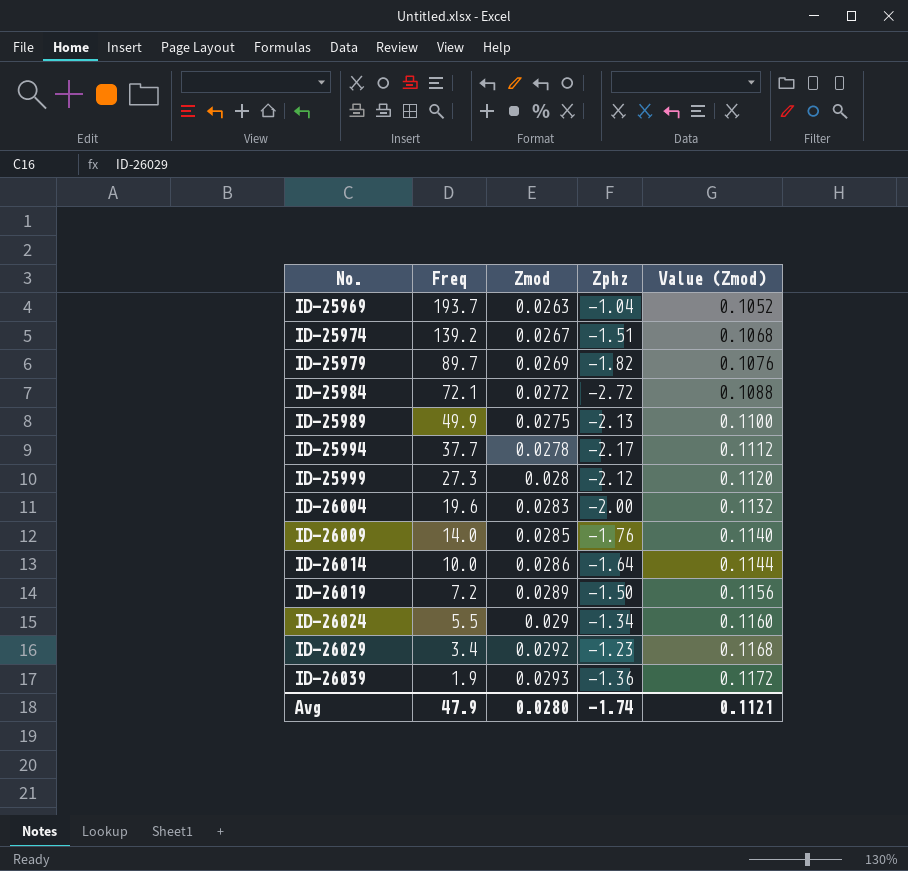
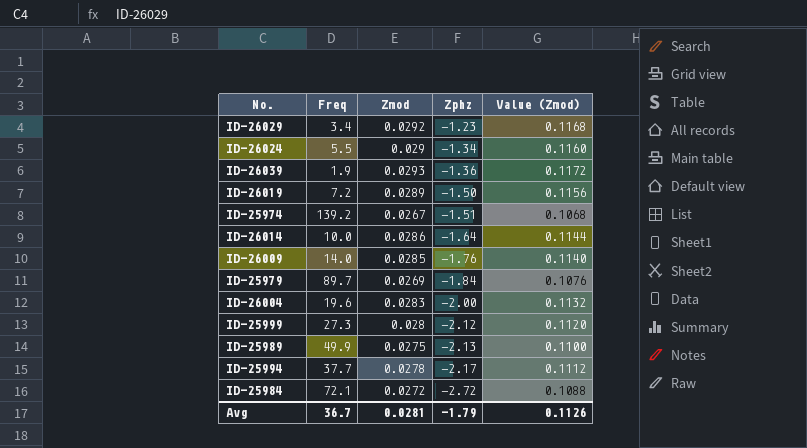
row order: No. ascending -> Zphz descending
row ID-25969: 193.7 | 0.0263 | -1.04 | 0.1052 -> none
ID-25979 | Zphz: -1.82 -> -1.84
Avg | Freq: 47.9 -> 36.7
Avg | Zmod: 0.0280 -> 0.0281
Avg | Zphz: -1.74 -> -1.79
Avg | Value (Zmod): 0.1121 -> 0.1126

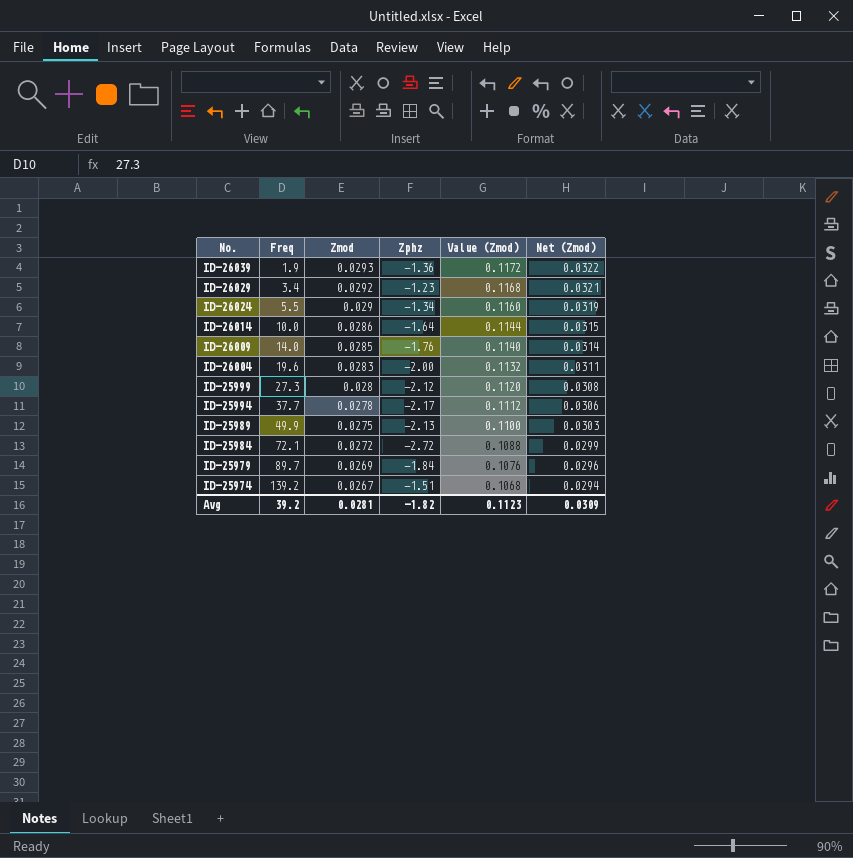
row order: Zphz descending -> No. descending
column Net (Zmod) | formula: none -> [Zmod] * 1.1
row ID-26019: 7.2 | 0.0289 | -1.50 | 0.1156 -> none
Avg | Freq: 36.7 -> 39.2
Avg | Zphz: -1.79 -> -1.82
Avg | Value (Zmod): 0.1126 -> 0.1123

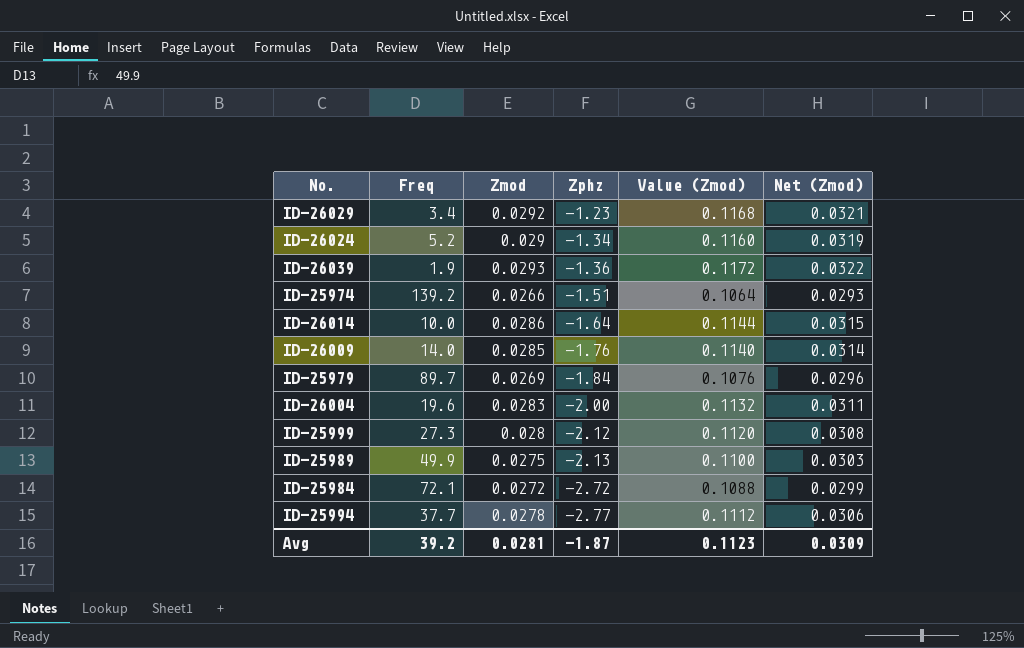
row order: No. descending -> Zphz descending
ID-26024 | Freq: 5.5 -> 5.2
ID-25974 | Zmod: 0.0267 -> 0.0266
ID-25974 | Value (Zmod): 0.1068 -> 0.1064
ID-25974 | Net (Zmod): 0.0294 -> 0.0293
ID-25994 | Zphz: -2.17 -> -2.77
Avg | Zphz: -1.82 -> -1.87

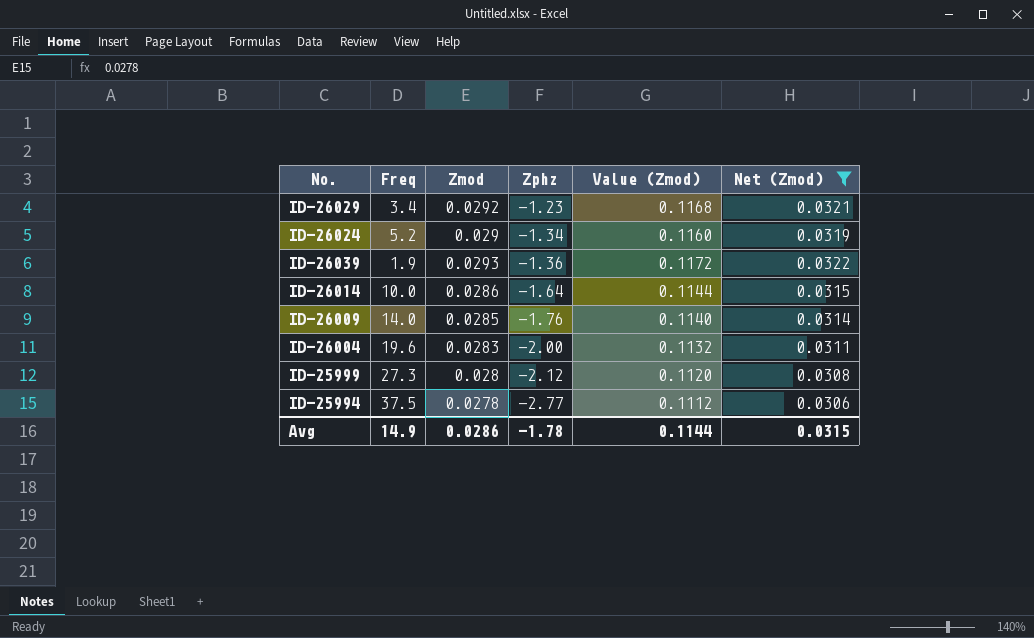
filter: none -> Net (Zmod) >= 0.0306
ID-25994 | Freq: 37.7 -> 37.5
Avg | Freq: 39.2 -> 14.9
Avg | Zmod: 0.0281 -> 0.0286
Avg | Zphz: -1.87 -> -1.78
Avg | Value (Zmod): 0.1123 -> 0.1144
Avg | Net (Zmod): 0.0309 -> 0.0315

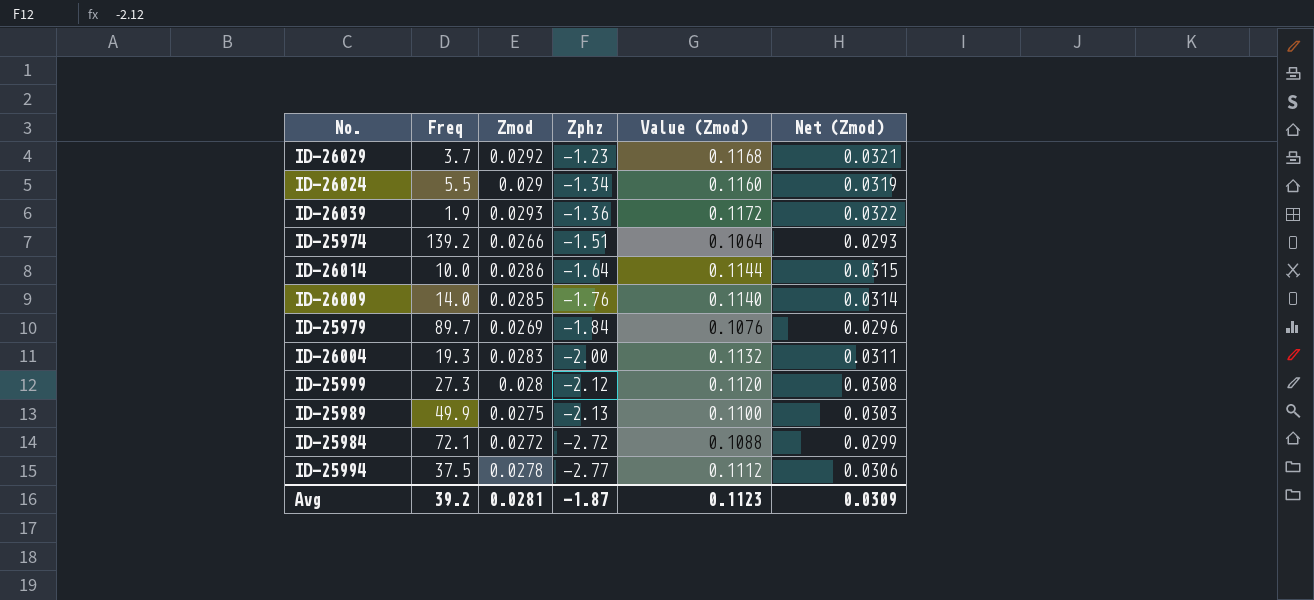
filter: Net (Zmod) >= 0.0306 -> none
ID-26029 | Freq: 3.4 -> 3.7
ID-26024 | Freq: 5.2 -> 5.5
ID-26004 | Freq: 19.6 -> 19.3
Avg | Freq: 14.9 -> 39.2
Avg | Zmod: 0.0286 -> 0.0281
Avg | Zphz: -1.78 -> -1.87
Avg | Value (Zmod): 0.1144 -> 0.1123
Avg | Net (Zmod): 0.0315 -> 0.0309

